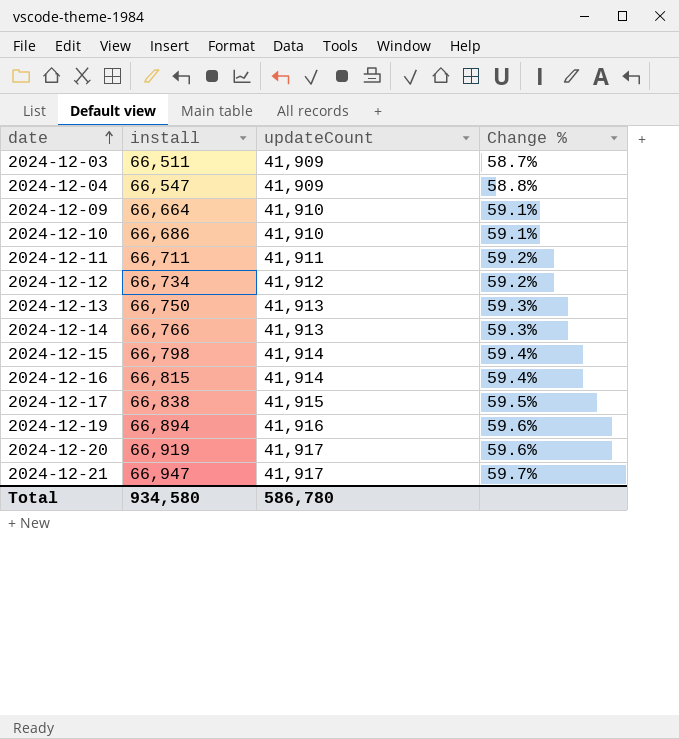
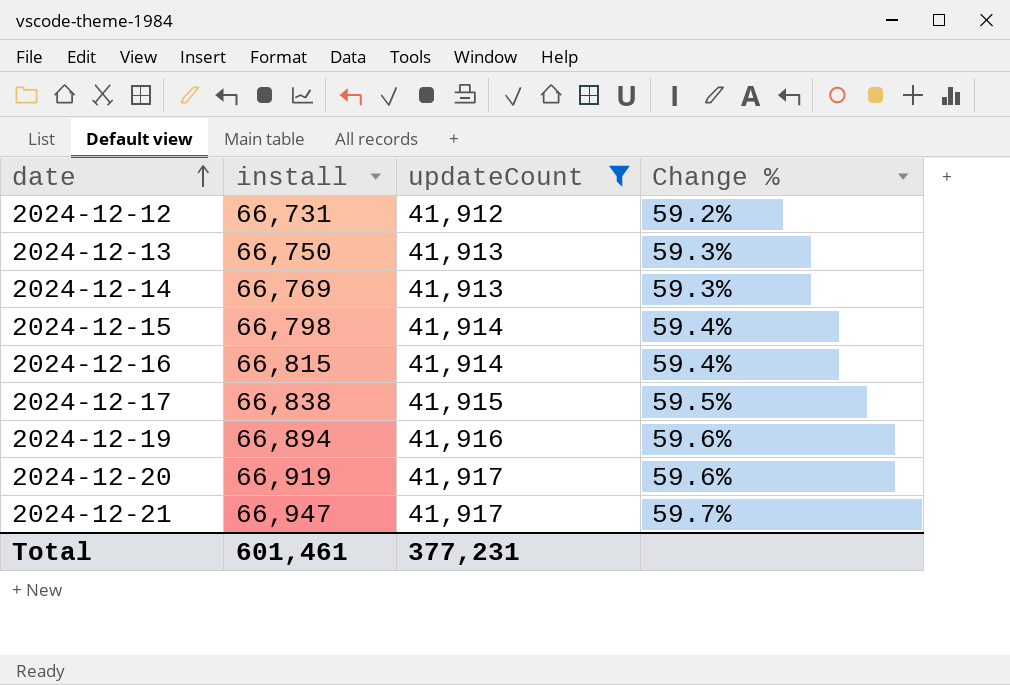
filter: none -> updateCount >= 41,912
2024-12-12 | install: 66,734 -> 66,731
2024-12-14 | install: 66,766 -> 66,769
Total | install: 934,580 -> 601,461
Total | updateCount: 586,780 -> 377,231

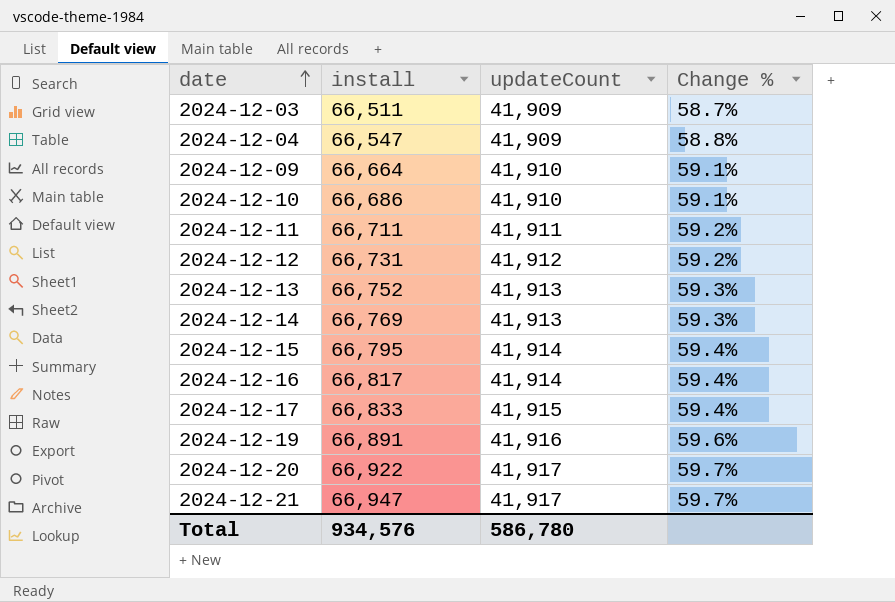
filter: updateCount >= 41,912 -> none
2024-12-13 | install: 66,750 -> 66,752
2024-12-15 | install: 66,798 -> 66,795
2024-12-16 | install: 66,815 -> 66,817
2024-12-17 | install: 66,838 -> 66,833
2024-12-17 | Change %: 59.5% -> 59.4%
2024-12-19 | install: 66,894 -> 66,891
2024-12-20 | install: 66,919 -> 66,922
2024-12-20 | Change %: 59.6% -> 59.7%
Total | install: 601,461 -> 934,576
Total | updateCount: 377,231 -> 586,780

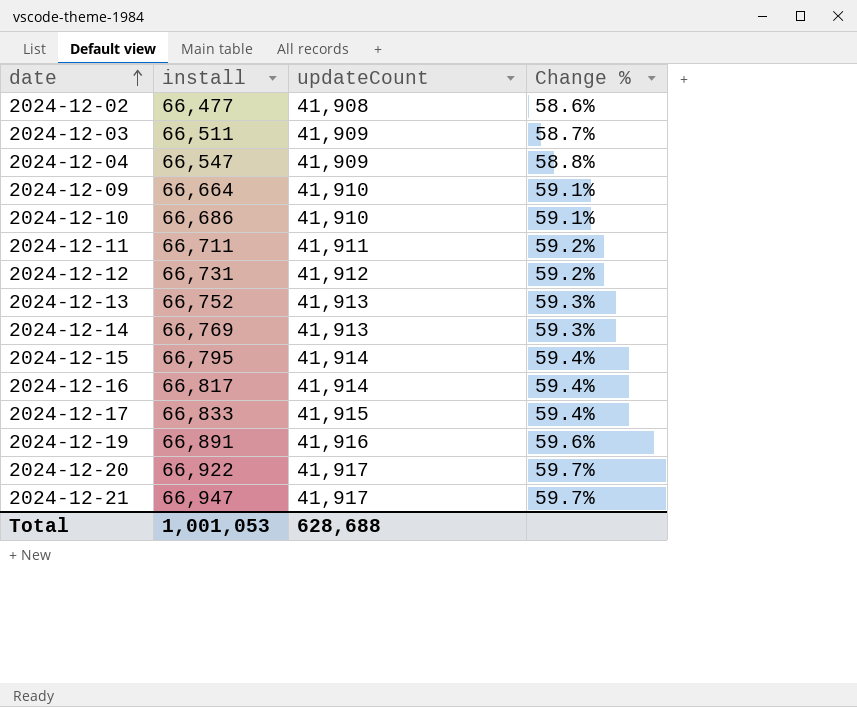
row 2024-12-02: none -> 66,477 | 41,908 | 58.6%
Total | install: 934,576 -> 1,001,053
Total | updateCount: 586,780 -> 628,688

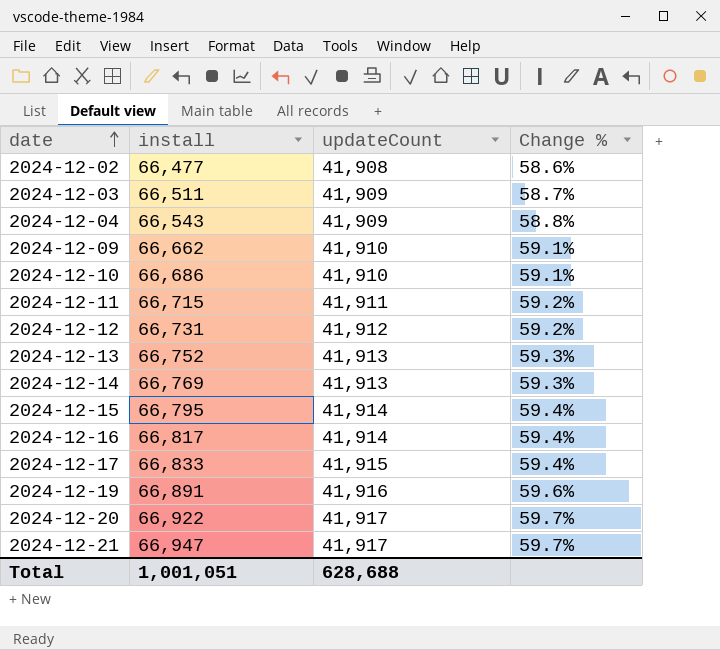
2024-12-04 | install: 66,547 -> 66,543
2024-12-09 | install: 66,664 -> 66,662
2024-12-11 | install: 66,711 -> 66,715
Total | install: 1,001,053 -> 1,001,051

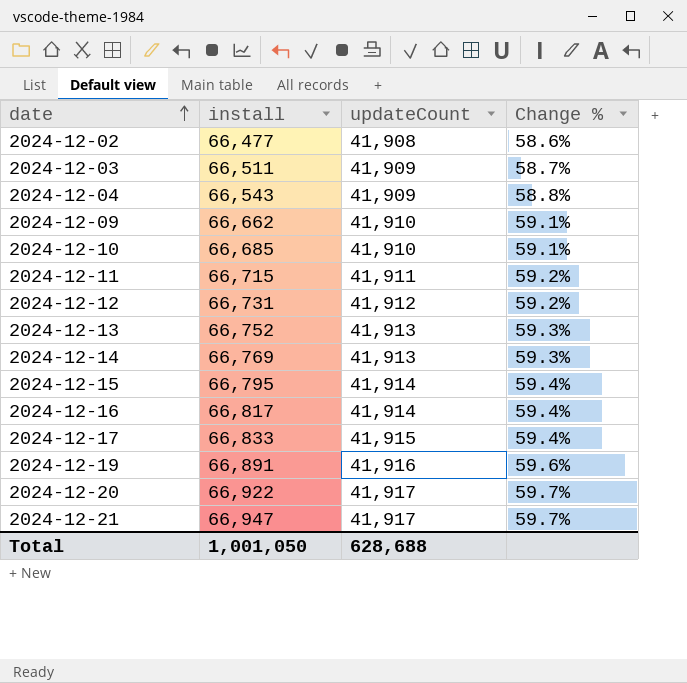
2024-12-10 | install: 66,686 -> 66,685
Total | install: 1,001,051 -> 1,001,050

